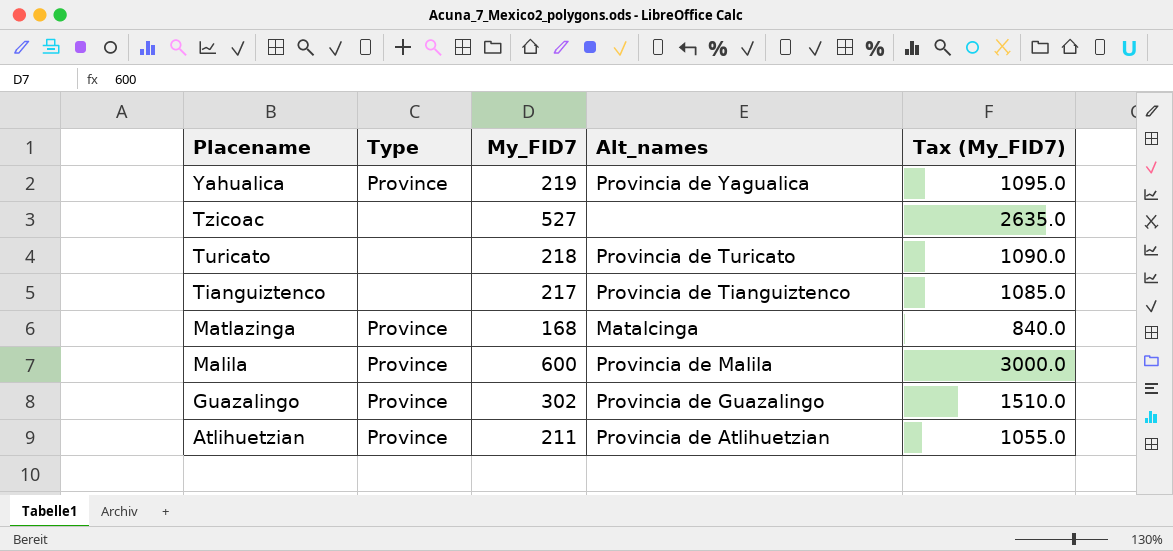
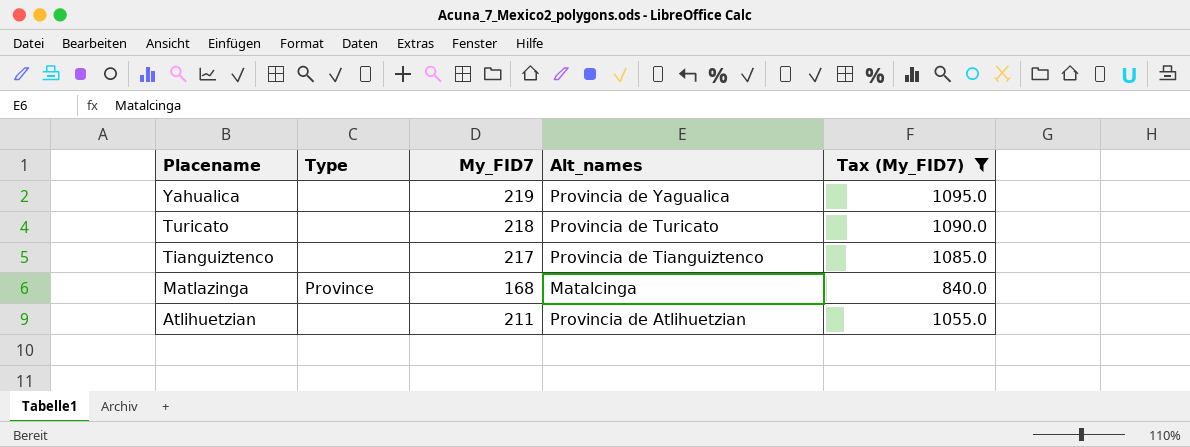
filter: none -> Tax (My_FID7) <= 1095.0
Yahualica | Type: Province -> none
Atlihuetzian | Type: Province -> none

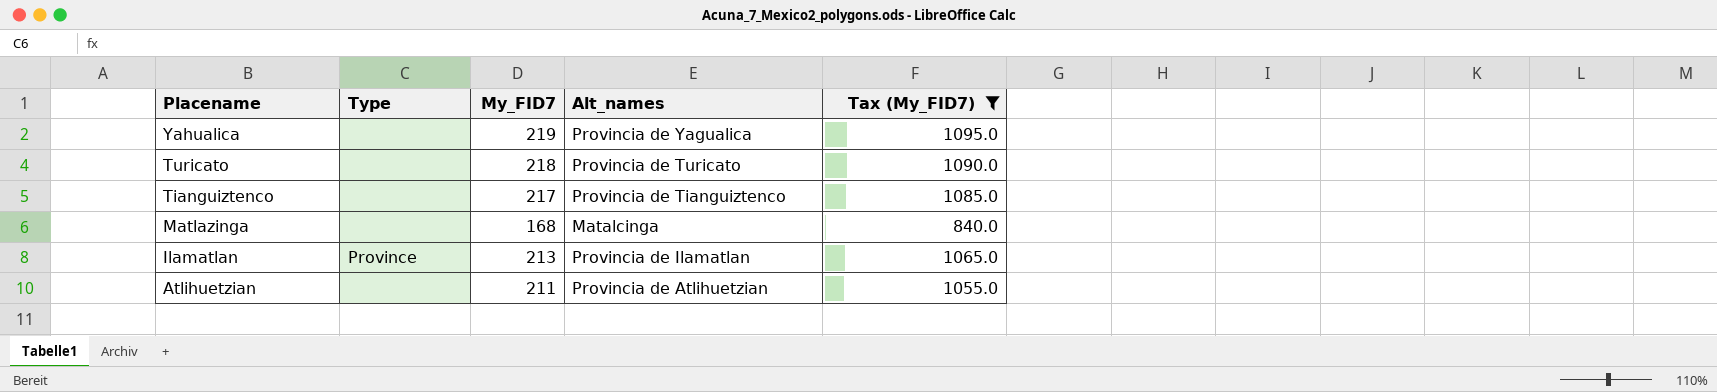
Matlazinga | Type: Province -> none
row Ilamatlan: none -> Province | 213 | Provincia de Ilamatlan | 1065.0

